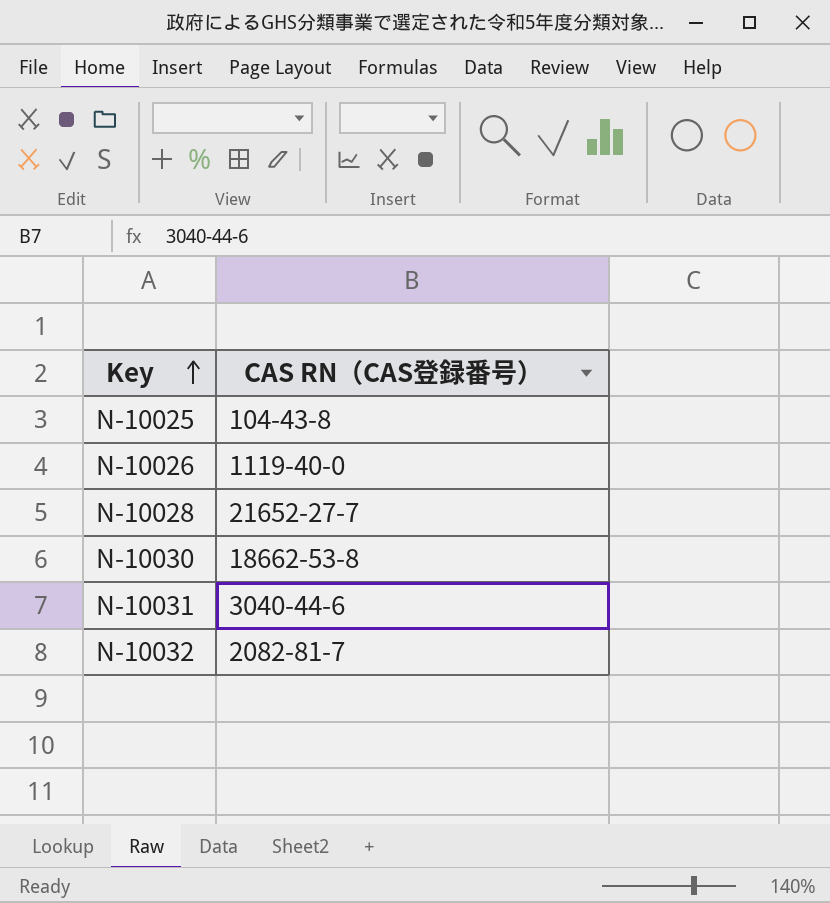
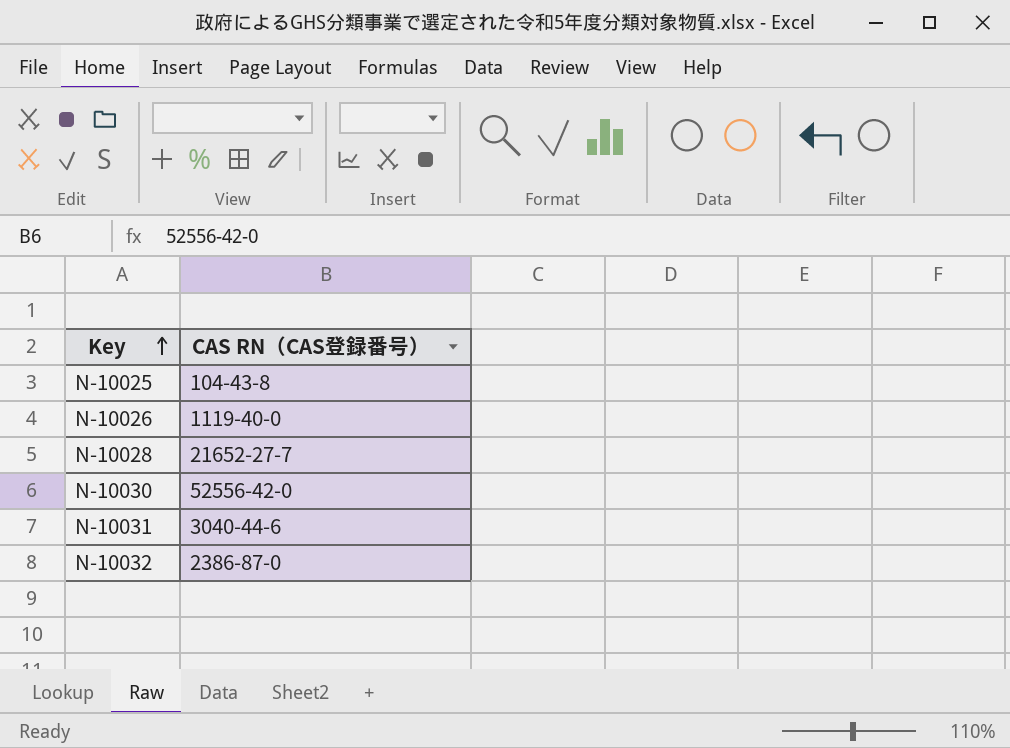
N-10030 | CAS RN（CAS登録番号）: 18662-53-8 -> 52556-42-0
N-10032 | CAS RN（CAS登録番号）: 2082-81-7 -> 2386-87-0

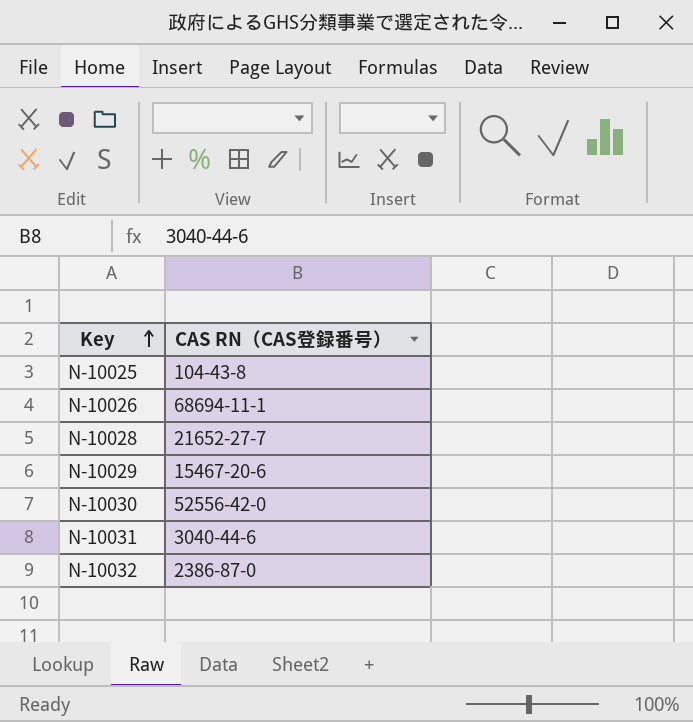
N-10026 | CAS RN（CAS登録番号）: 1119-40-0 -> 68694-11-1
row N-10029: none -> 15467-20-6

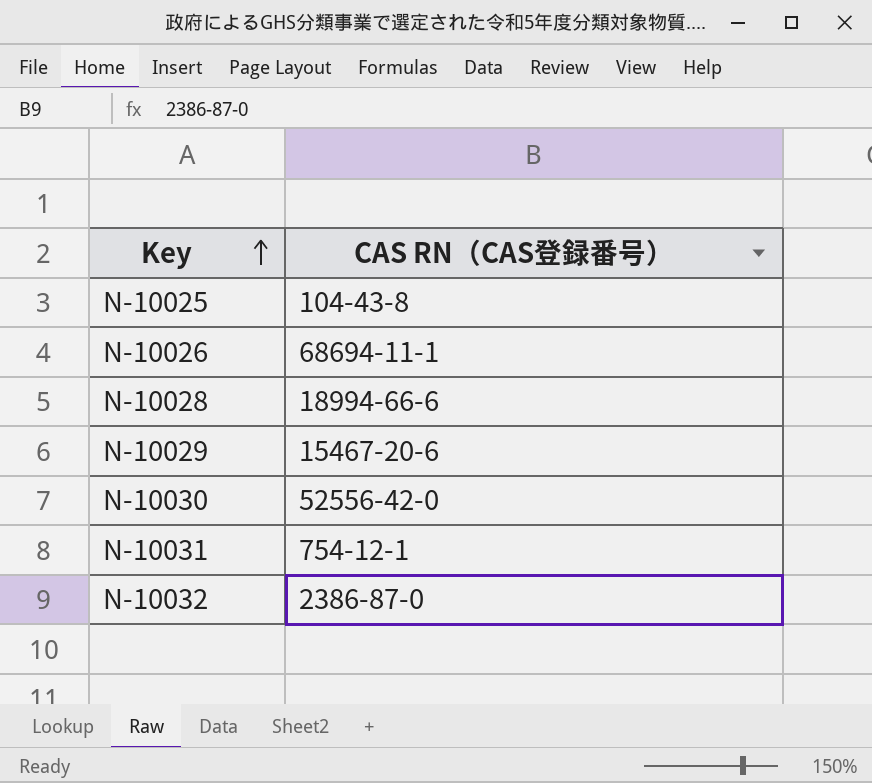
N-10028 | CAS RN（CAS登録番号）: 21652-27-7 -> 18994-66-6
N-10031 | CAS RN（CAS登録番号）: 3040-44-6 -> 754-12-1

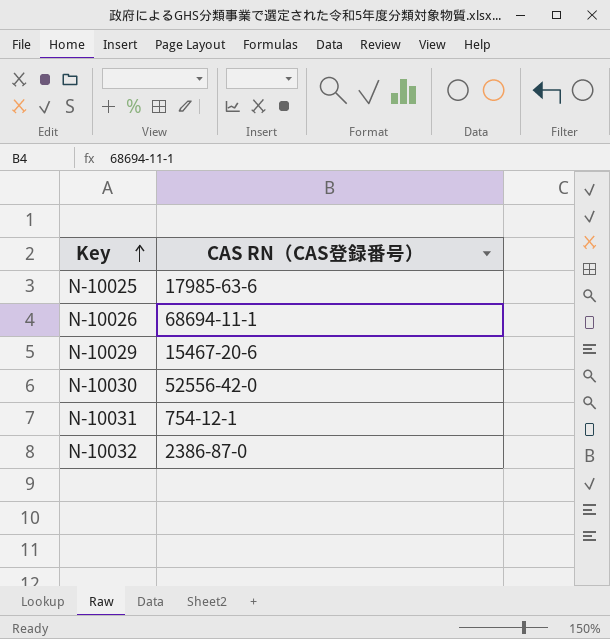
row N-10028: 18994-66-6 -> none
N-10025 | CAS RN（CAS登録番号）: 104-43-8 -> 17985-63-6

